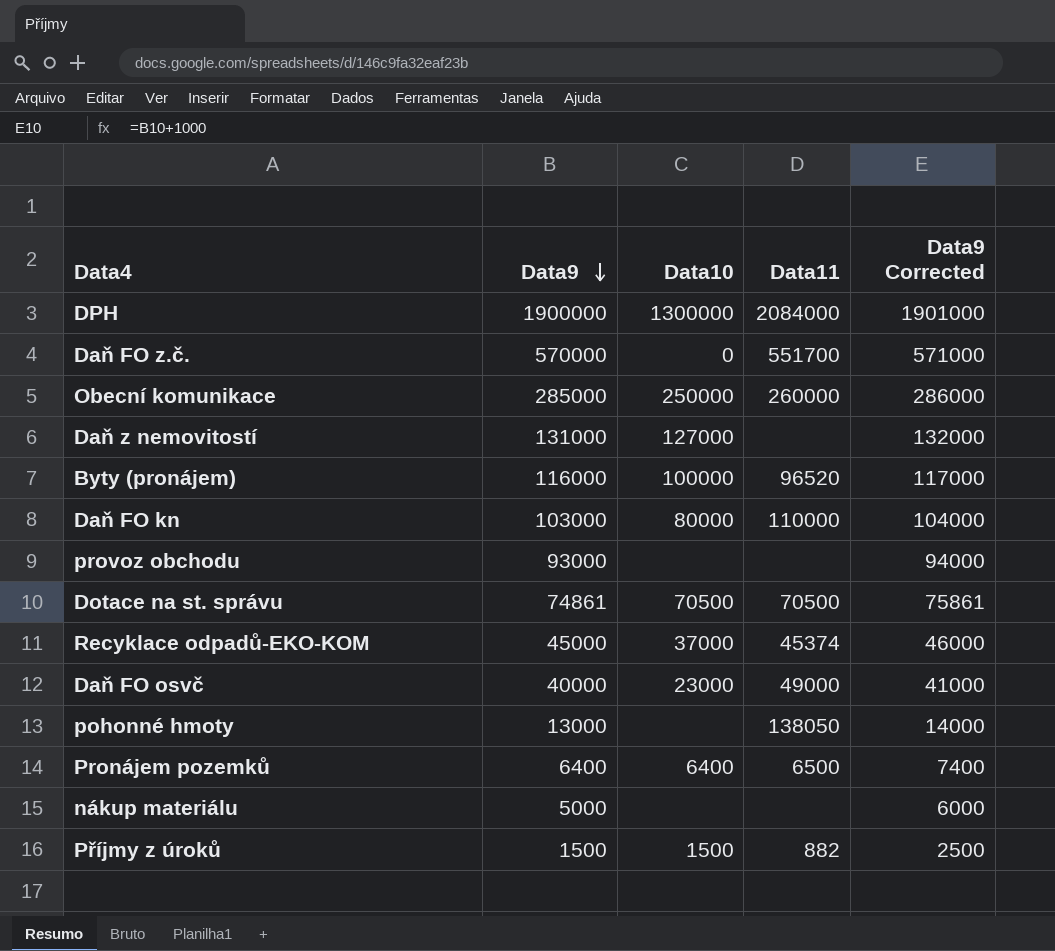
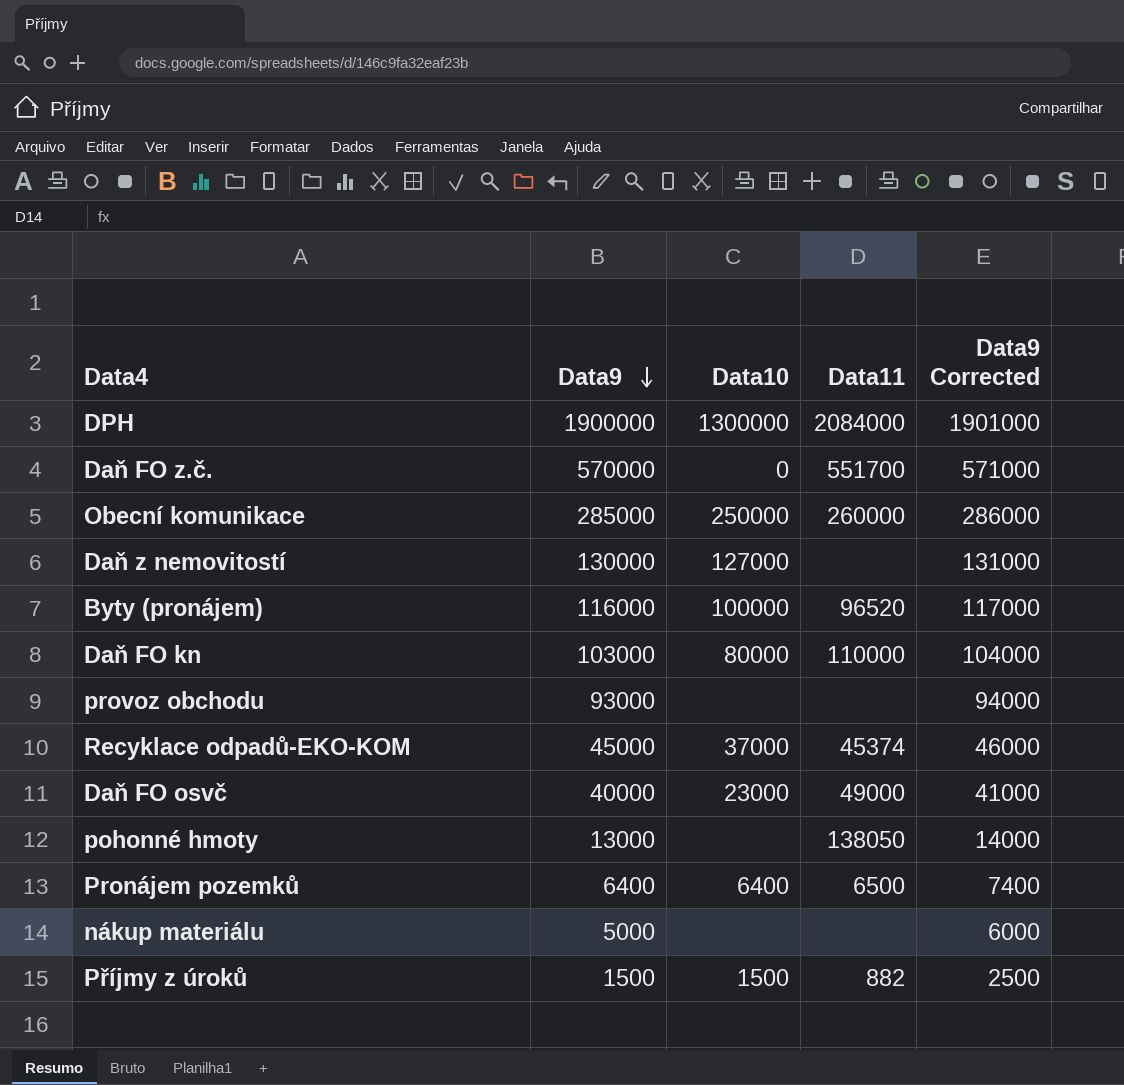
row Dotace na st. správu: 74861 | 70500 | 70500 | 75861 -> none
Daň z nemovitostí | Data9: 131000 -> 130000
Daň z nemovitostí | Data9 Corrected: 132000 -> 131000

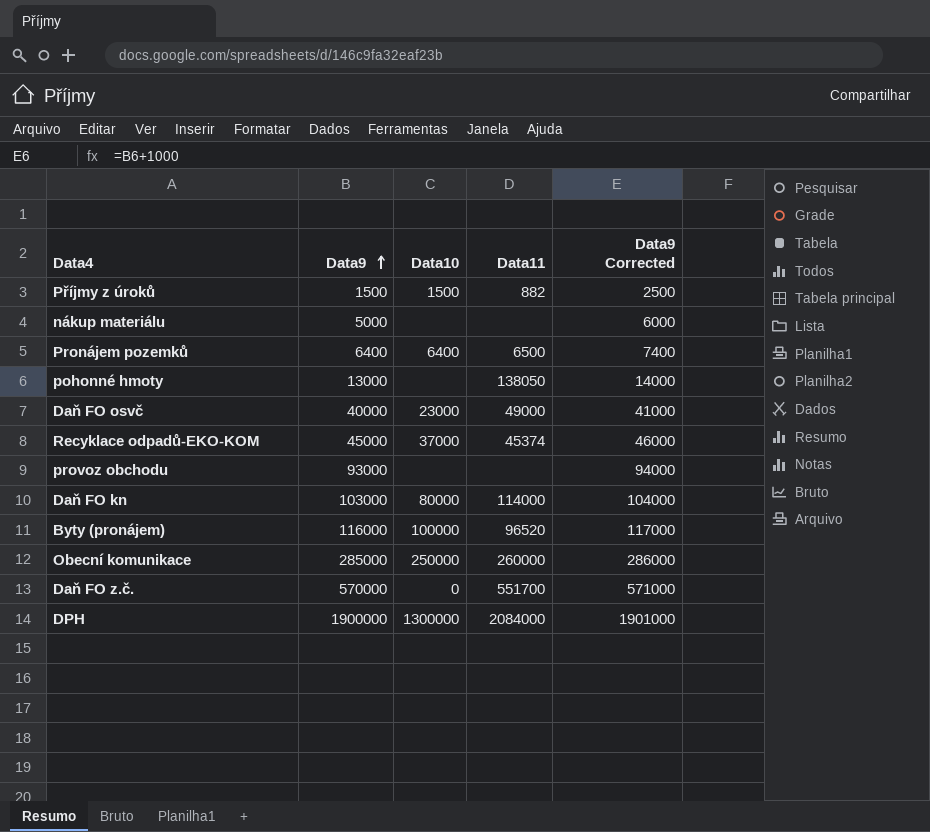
row order: Data9 descending -> Data9 ascending
row Daň z nemovitostí: 130000 | 127000 | none | 131000 -> none
Daň FO kn | Data11: 110000 -> 114000

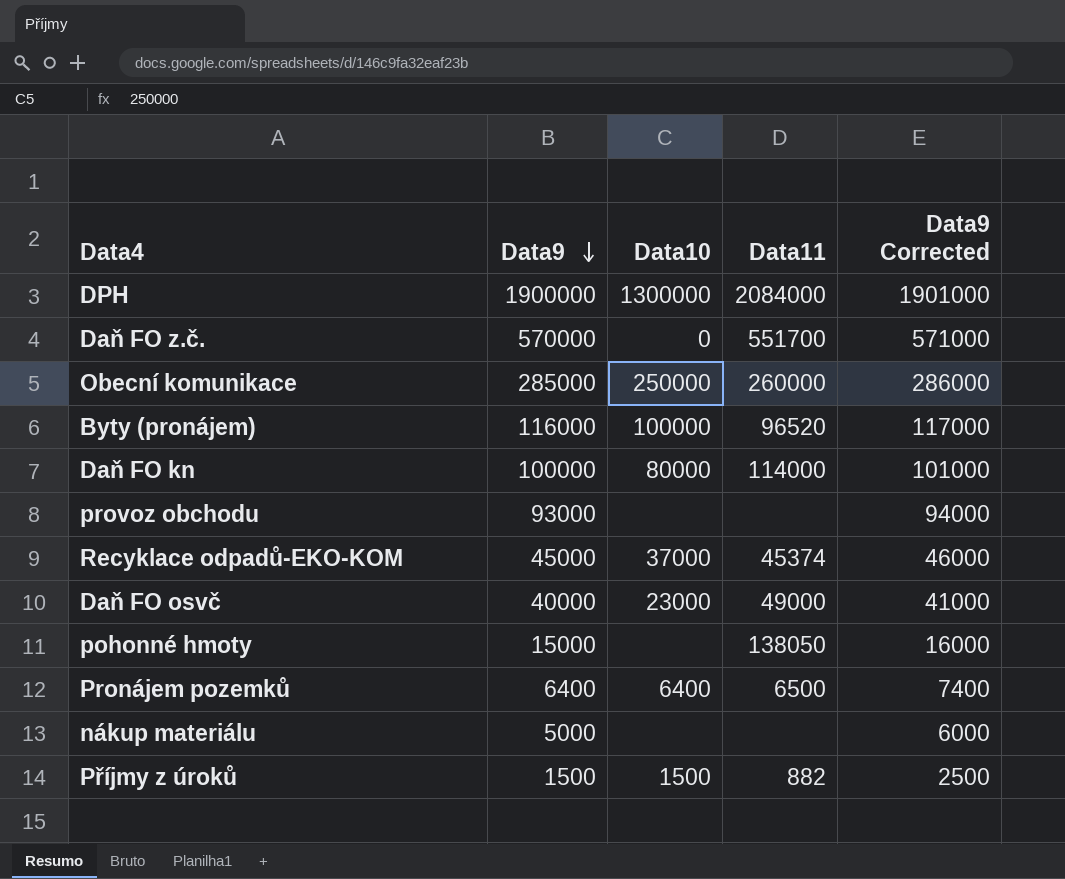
row order: Data9 ascending -> Data9 descending
Daň FO kn | Data9: 103000 -> 100000
Daň FO kn | Data9 Corrected: 104000 -> 101000
pohonné hmoty | Data9: 13000 -> 15000
pohonné hmoty | Data9 Corrected: 14000 -> 16000

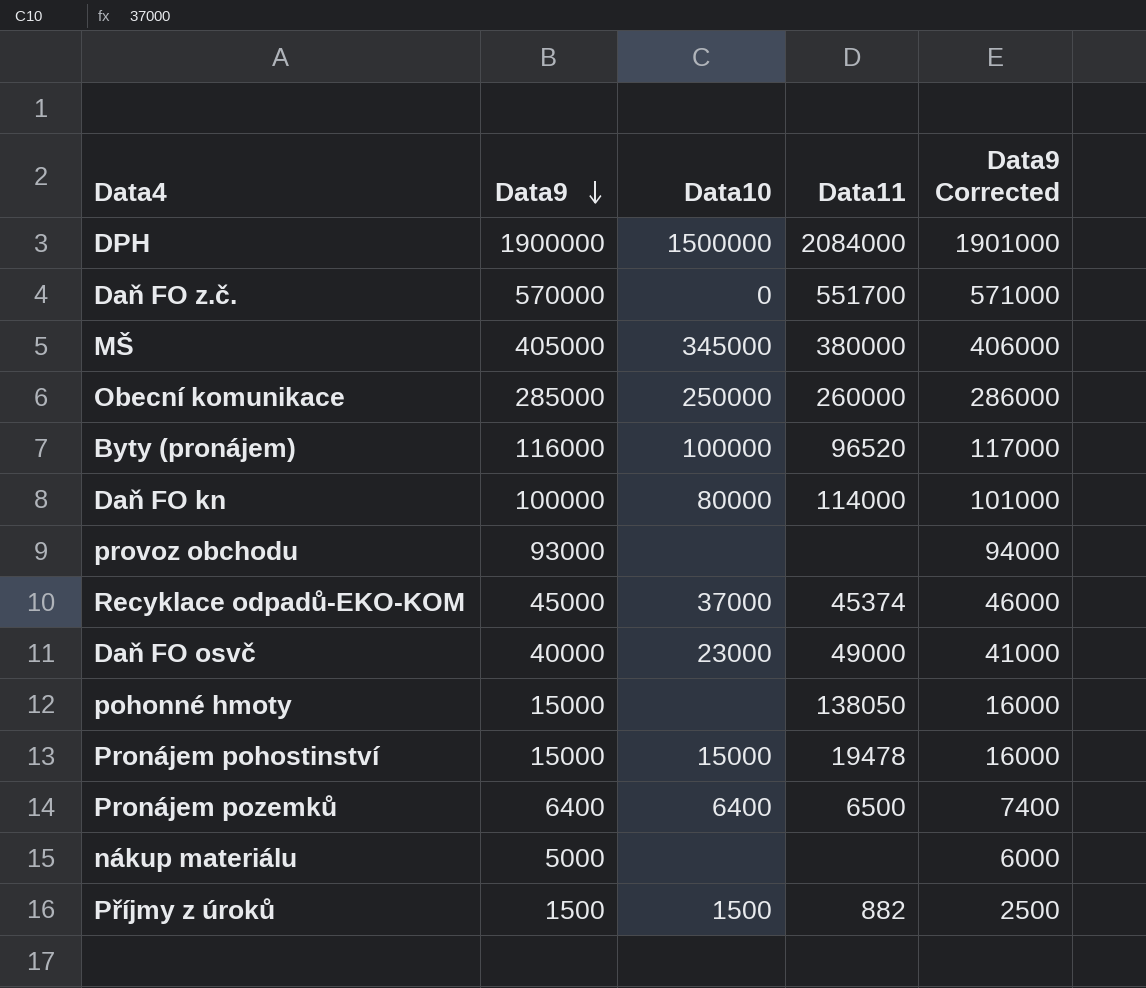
DPH | Data10: 1300000 -> 1500000
row MŠ: none -> 405000 | 345000 | 380000 | 406000
row Pronájem pohostinství: none -> 15000 | 15000 | 19478 | 16000

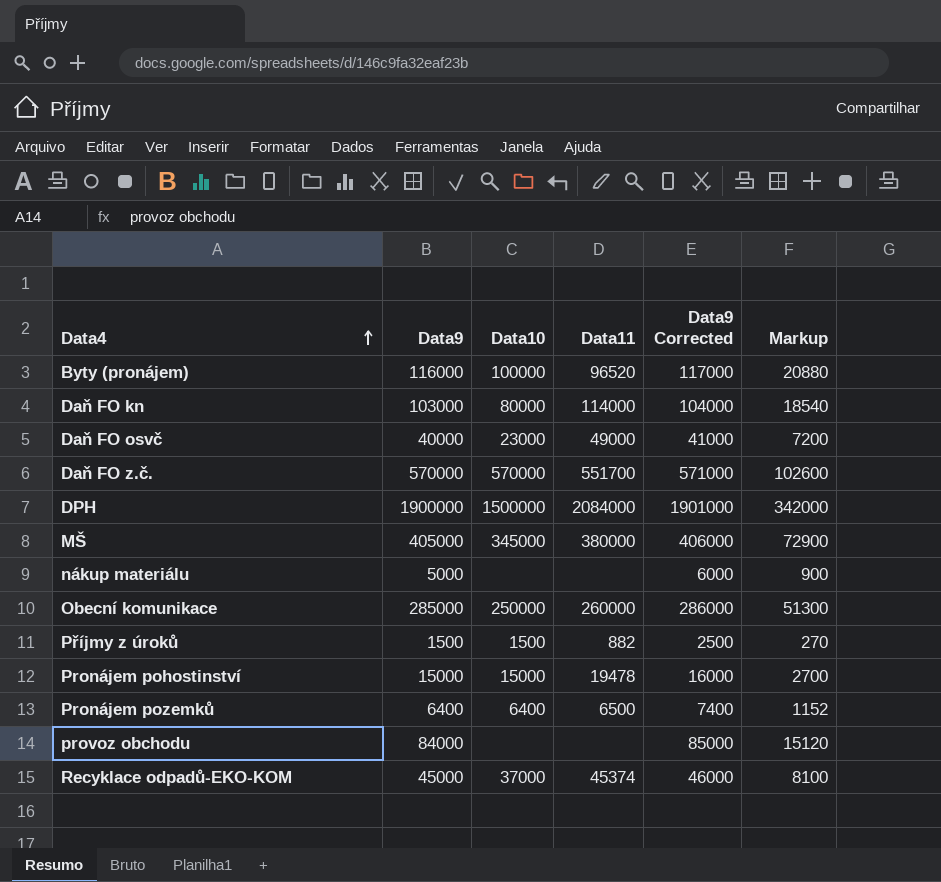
row order: Data9 descending -> Data4 ascending
column Markup | formula: none -> [Data9] * 0.18
row pohonné hmoty: 15000 | none | 138050 | 16000 -> none
Daň FO kn | Data9: 100000 -> 103000
Daň FO kn | Data9 Corrected: 101000 -> 104000
Daň FO z.č. | Data10: 0 -> 570000
provoz obchodu | Data9: 93000 -> 84000
provoz obchodu | Data9 Corrected: 94000 -> 85000

